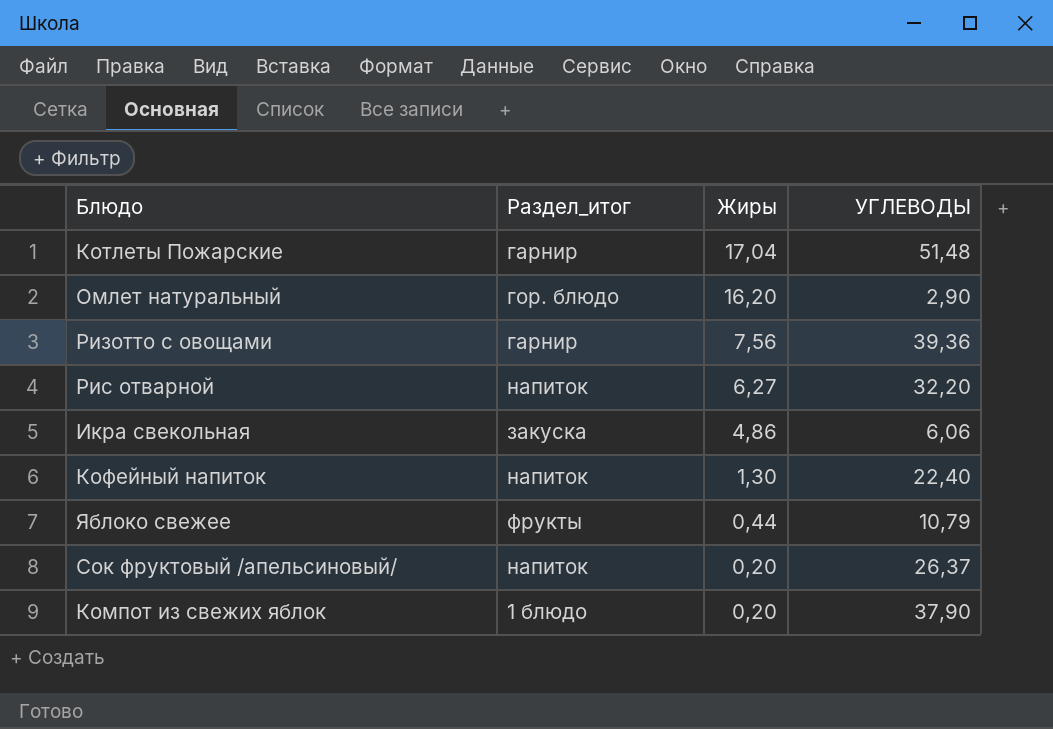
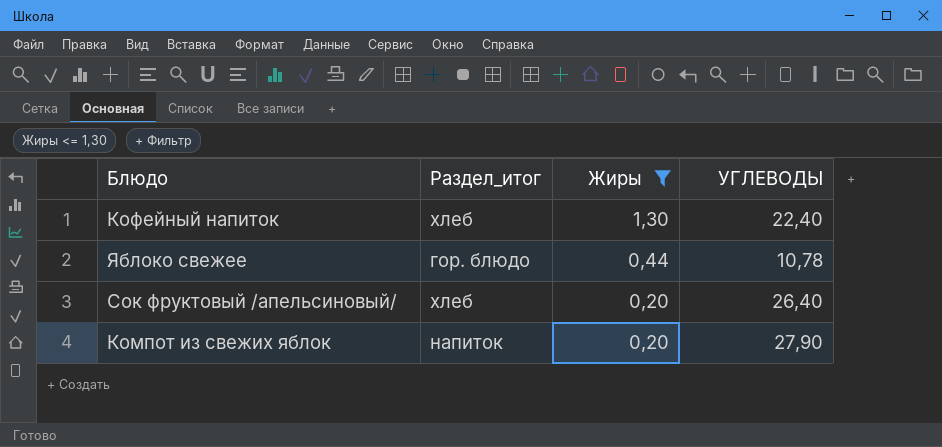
filter: none -> Жиры <= 1,30
Кофейный напиток | Раздел_итог: напиток -> хлеб
Яблоко свежее | Раздел_итог: фрукты -> гор. блюдо
Яблоко свежее | УГЛЕВОДЫ: 10,79 -> 10,78
Сок фруктовый /апельсиновый/ | Раздел_итог: напиток -> хлеб
Сок фруктовый /апельсиновый/ | УГЛЕВОДЫ: 26,37 -> 26,40
Компот из свежих яблок | Раздел_итог: 1 блюдо -> напиток
Компот из свежих яблок | УГЛЕВОДЫ: 37,90 -> 27,90

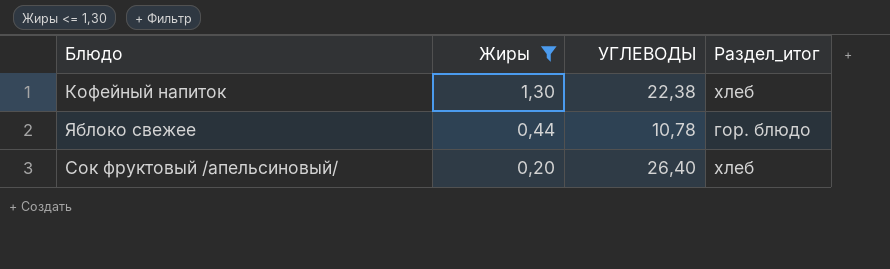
column Раздел_итог | position: 2 -> 4
row Компот из свежих яблок: напиток | 0,20 | 27,90 -> none
Кофейный напиток | УГЛЕВОДЫ: 22,40 -> 22,38

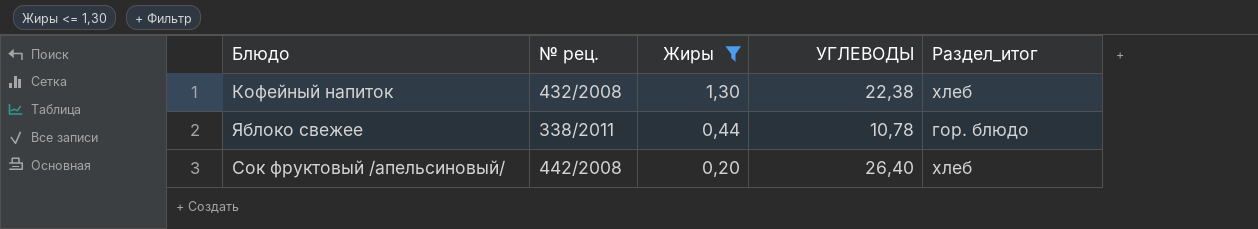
column № рец. | position: none -> 2

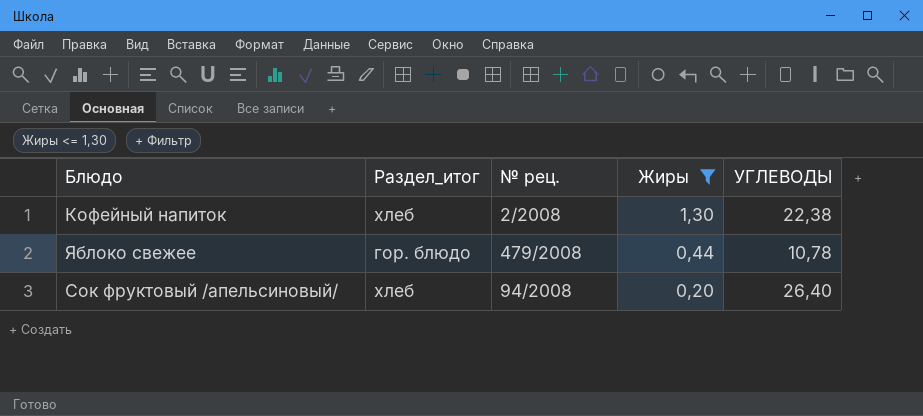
column Раздел_итог | position: 5 -> 2
Кофейный напиток | № рец.: 432/2008 -> 2/2008
Яблоко свежее | № рец.: 338/2011 -> 479/2008
Сок фруктовый /апельсиновый/ | № рец.: 442/2008 -> 94/2008

